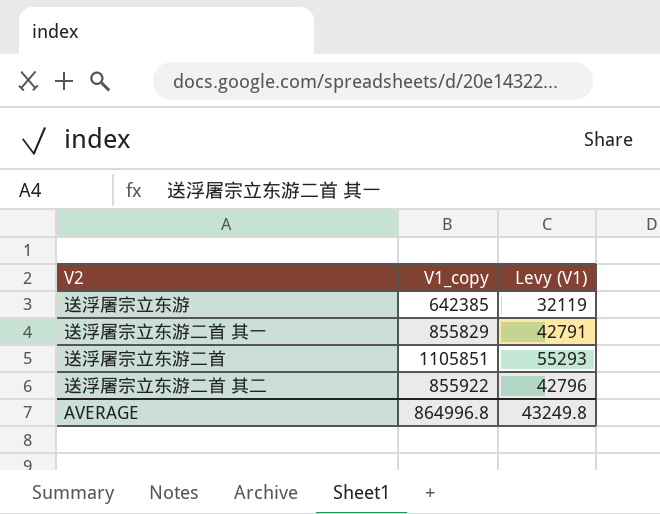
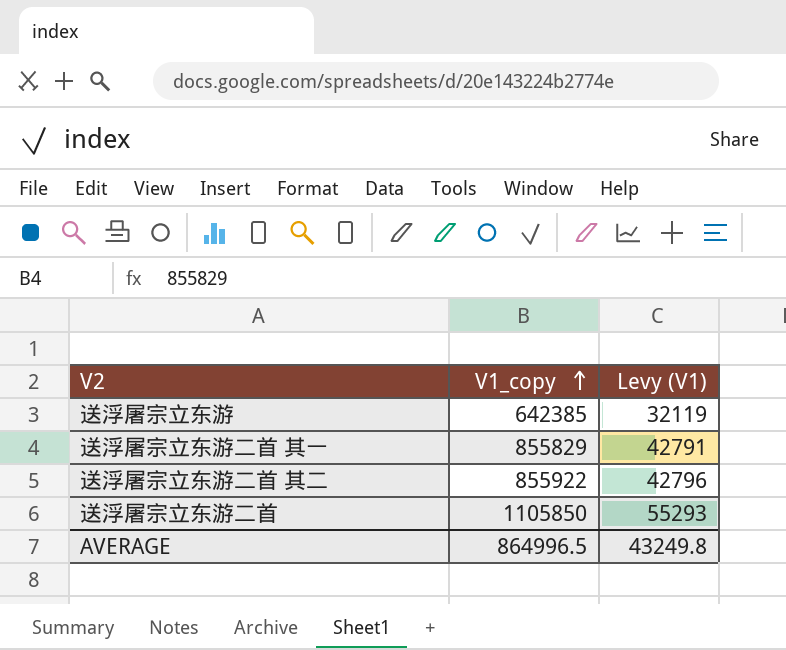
row order: none -> V1_copy ascending
送浮屠宗立东游二首 | V1_copy: 1105851 -> 1105850
AVERAGE | V1_copy: 864996.8 -> 864996.5

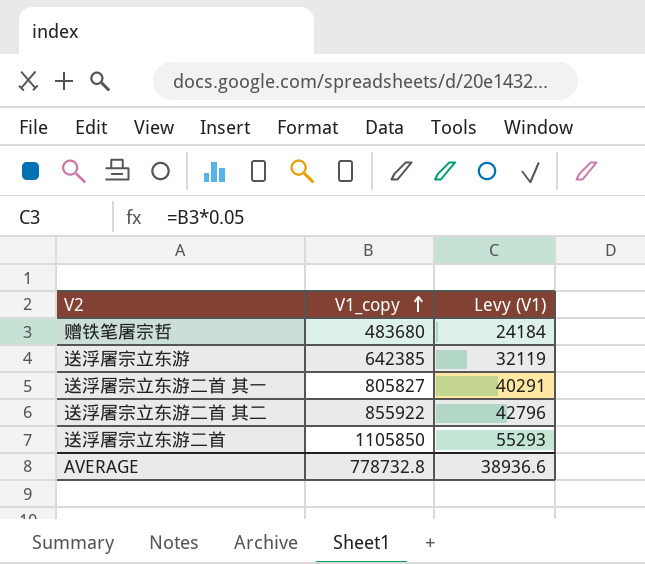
row 赠铁笔屠宗哲: none -> 483680 | 24184
送浮屠宗立东游二首 其一 | V1_copy: 855829 -> 805827
送浮屠宗立东游二首 其一 | Levy (V1): 42791 -> 40291
AVERAGE | V1_copy: 864996.5 -> 778732.8
AVERAGE | Levy (V1): 43249.8 -> 38936.6

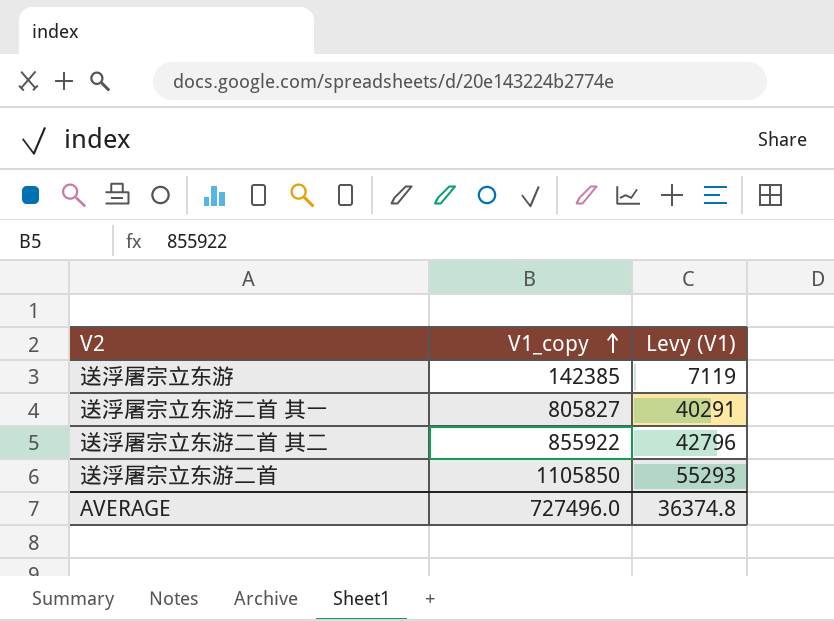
row 赠铁笔屠宗哲: 483680 | 24184 -> none
送浮屠宗立东游 | V1_copy: 642385 -> 142385
送浮屠宗立东游 | Levy (V1): 32119 -> 7119
AVERAGE | V1_copy: 778732.8 -> 727496.0
AVERAGE | Levy (V1): 38936.6 -> 36374.8

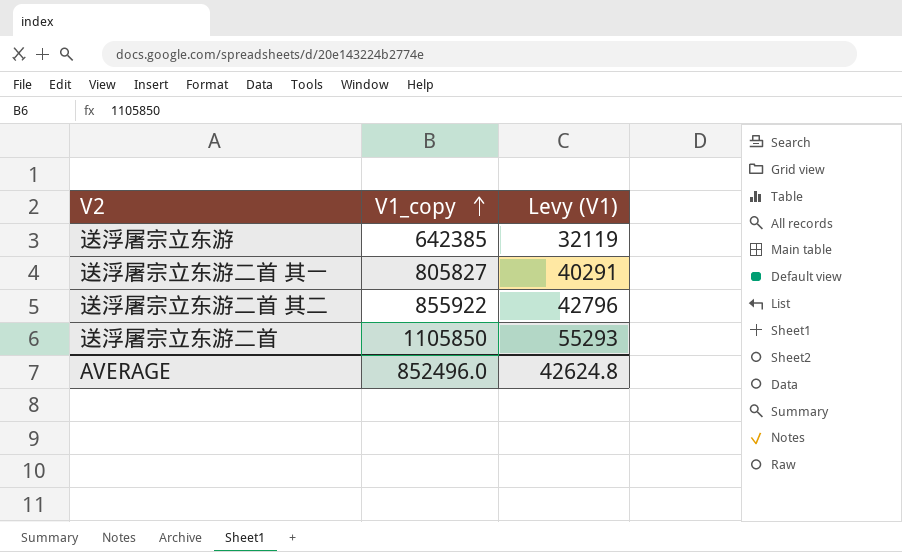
送浮屠宗立东游 | V1_copy: 142385 -> 642385
送浮屠宗立东游 | Levy (V1): 7119 -> 32119
AVERAGE | V1_copy: 727496.0 -> 852496.0
AVERAGE | Levy (V1): 36374.8 -> 42624.8

